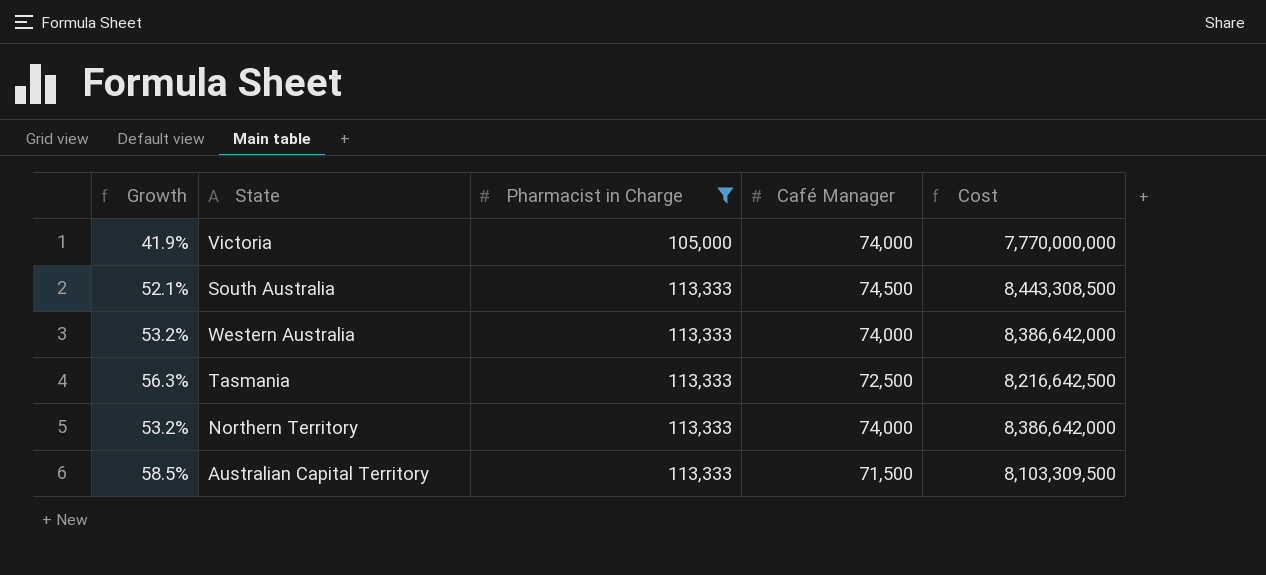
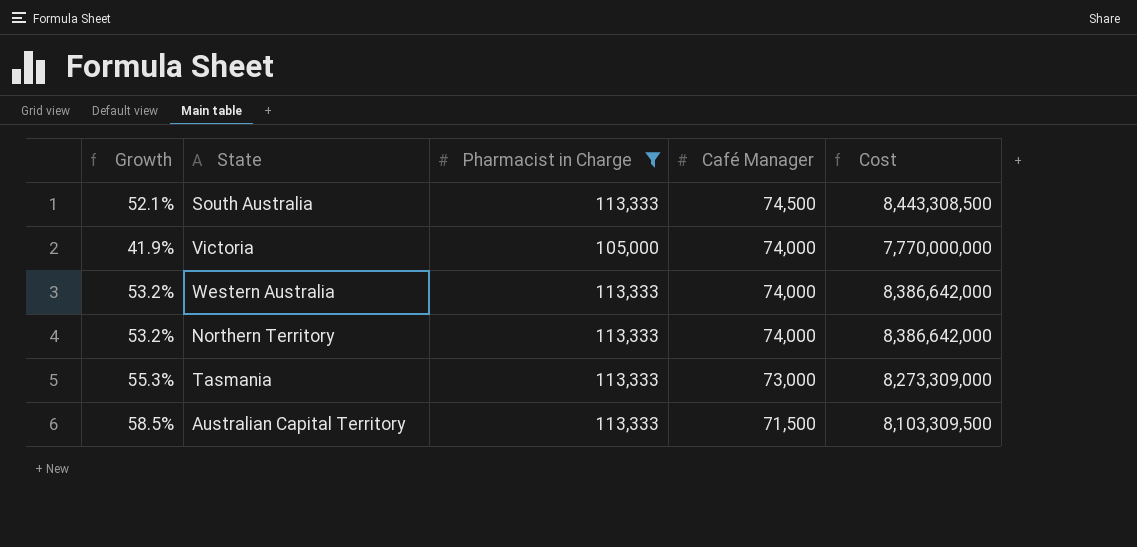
row order: Pharmacist in Charge ascending -> Café Manager descending
Tasmania | Growth: 56.3% -> 55.3%
Tasmania | Café Manager: 72,500 -> 73,000
Tasmania | Cost: 8,216,642,500 -> 8,273,309,000

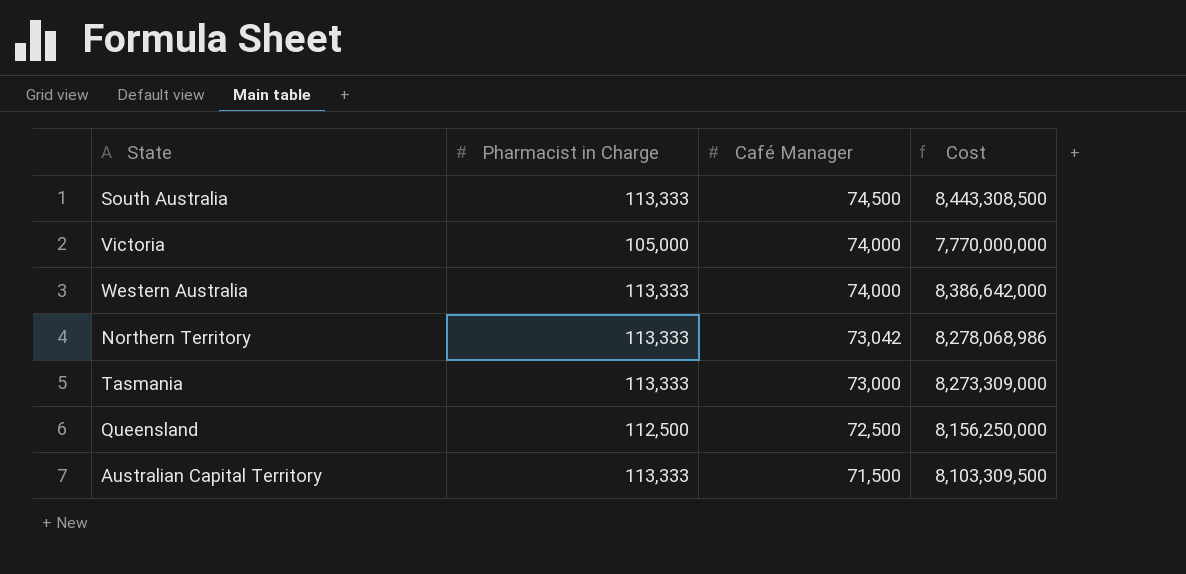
filter: Pharmacist in Charge != 112,500 -> none
column Growth | formula: ([Pharmacist in Charge] - [Café Manager]) / [Café Manager] -> none
Northern Territory | Café Manager: 74,000 -> 73,042
Northern Territory | Cost: 8,386,642,000 -> 8,278,068,986

